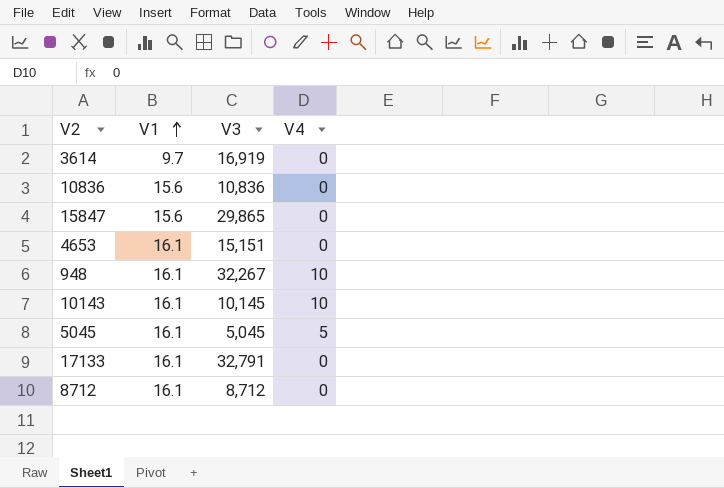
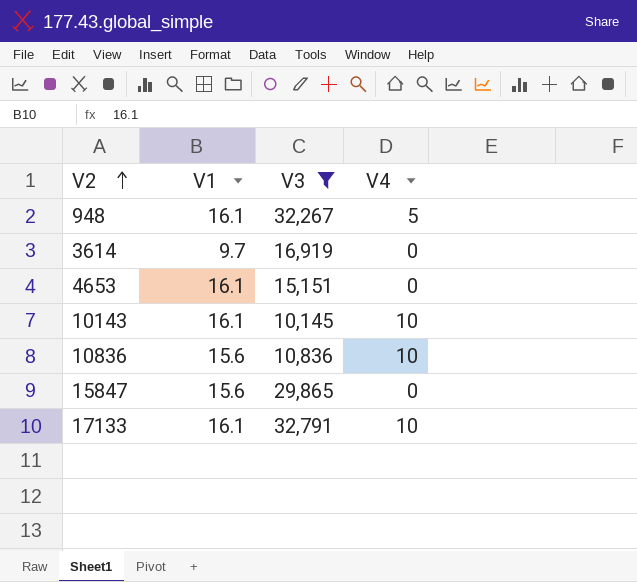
filter: none -> V3 >= 10,145
row order: V1 ascending -> V2 ascending
948 | V4: 10 -> 5
10836 | V4: 0 -> 10
17133 | V4: 0 -> 10

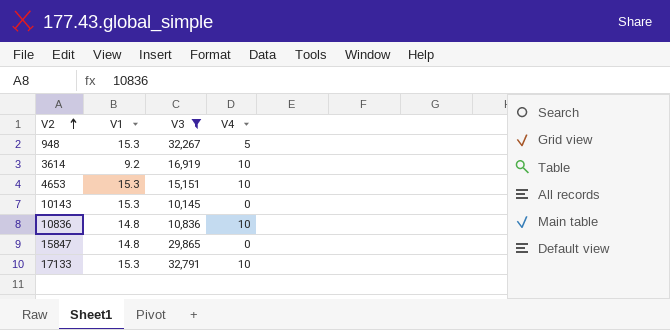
948 | V1: 16.1 -> 15.3
3614 | V1: 9.7 -> 9.2
3614 | V4: 0 -> 10
4653 | V1: 16.1 -> 15.3
4653 | V4: 0 -> 10
10143 | V1: 16.1 -> 15.3
10143 | V4: 10 -> 0
10836 | V1: 15.6 -> 14.8
15847 | V1: 15.6 -> 14.8
17133 | V1: 16.1 -> 15.3

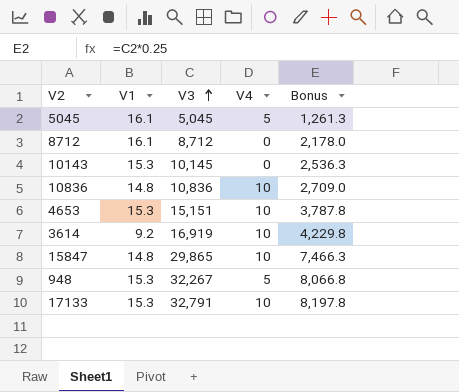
filter: V3 >= 10,145 -> none
row order: V2 ascending -> V3 ascending
column Bonus | formula: none -> [V3] * 0.25
15847 | V4: 0 -> 10

